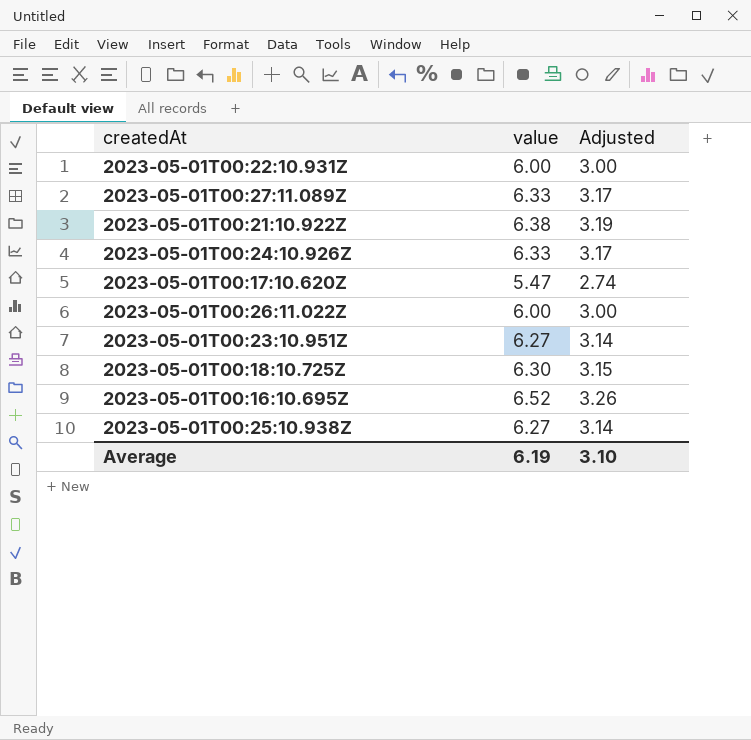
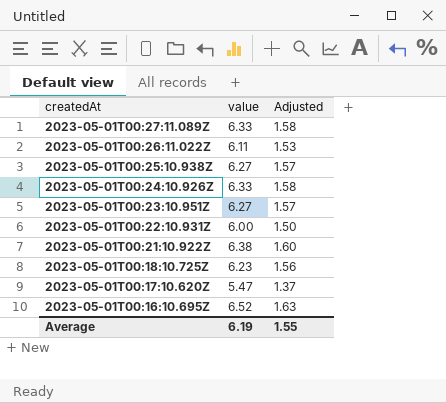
row order: none -> createdAt descending
column Adjusted | formula: [value] * 0.5 -> [value] * 0.25
2023-05-01T00:26:11.022Z | value: 6.00 -> 6.11
2023-05-01T00:18:10.725Z | value: 6.30 -> 6.23
Average | Adjusted: 3.10 -> 1.55

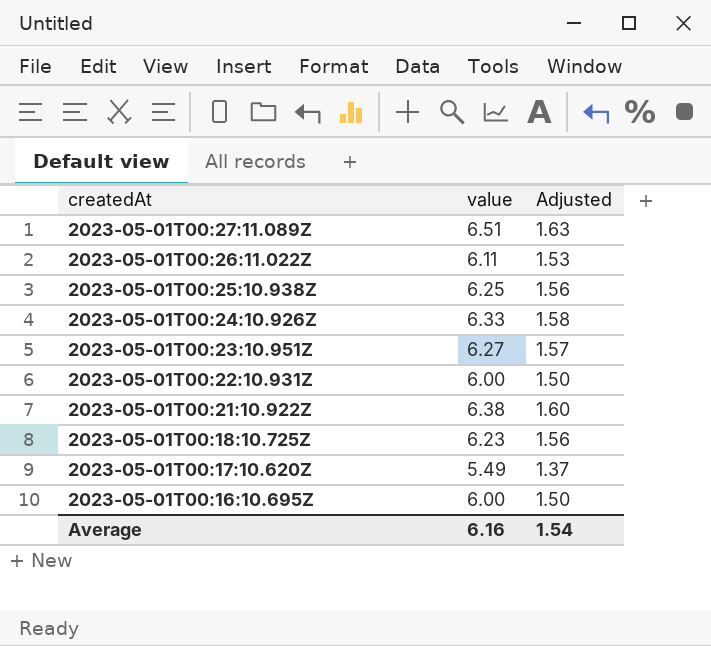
2023-05-01T00:27:11.089Z | value: 6.33 -> 6.51
2023-05-01T00:27:11.089Z | Adjusted: 1.58 -> 1.63
2023-05-01T00:25:10.938Z | value: 6.27 -> 6.25
2023-05-01T00:25:10.938Z | Adjusted: 1.57 -> 1.56
2023-05-01T00:17:10.620Z | value: 5.47 -> 5.49
2023-05-01T00:16:10.695Z | value: 6.52 -> 6.00
2023-05-01T00:16:10.695Z | Adjusted: 1.63 -> 1.50
Average | value: 6.19 -> 6.16
Average | Adjusted: 1.55 -> 1.54

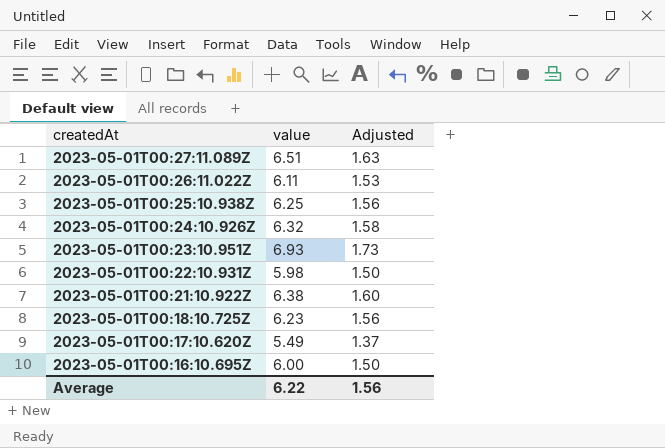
2023-05-01T00:24:10.926Z | value: 6.33 -> 6.32
2023-05-01T00:23:10.951Z | value: 6.27 -> 6.93
2023-05-01T00:23:10.951Z | Adjusted: 1.57 -> 1.73
2023-05-01T00:22:10.931Z | value: 6.00 -> 5.98
Average | value: 6.16 -> 6.22
Average | Adjusted: 1.54 -> 1.56

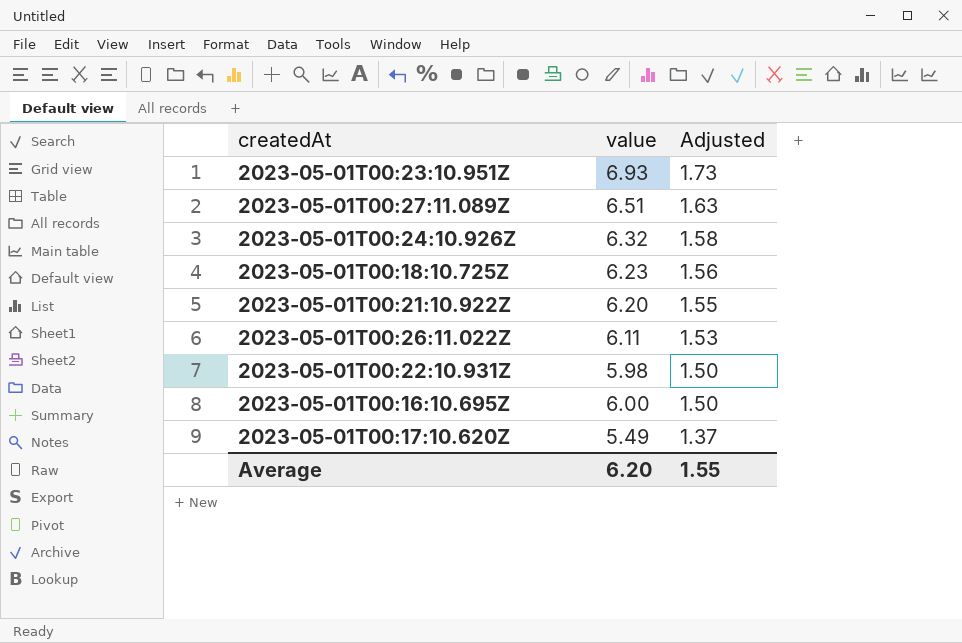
row order: createdAt descending -> Adjusted descending
row 2023-05-01T00:25:10.938Z: 6.25 | 1.56 -> none
2023-05-01T00:21:10.922Z | value: 6.38 -> 6.20
2023-05-01T00:21:10.922Z | Adjusted: 1.60 -> 1.55
Average | value: 6.22 -> 6.20
Average | Adjusted: 1.56 -> 1.55

